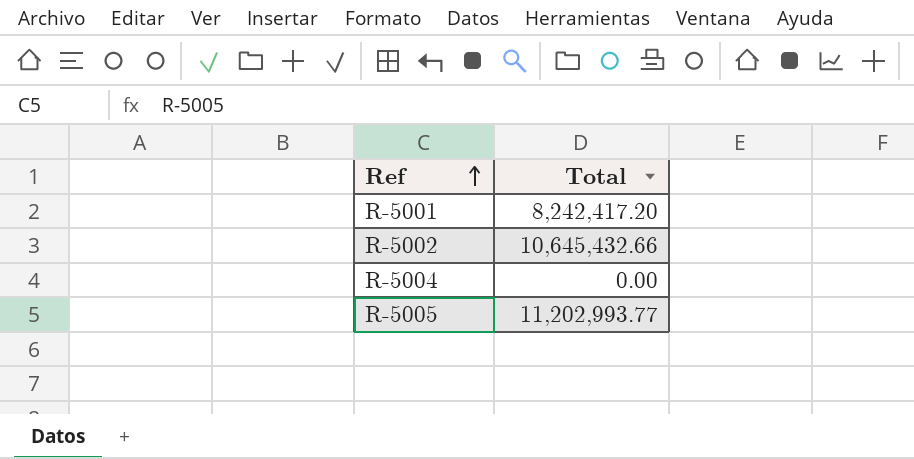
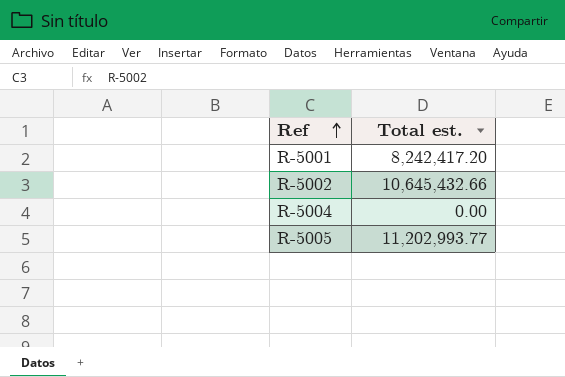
column name: Total -> Total est.

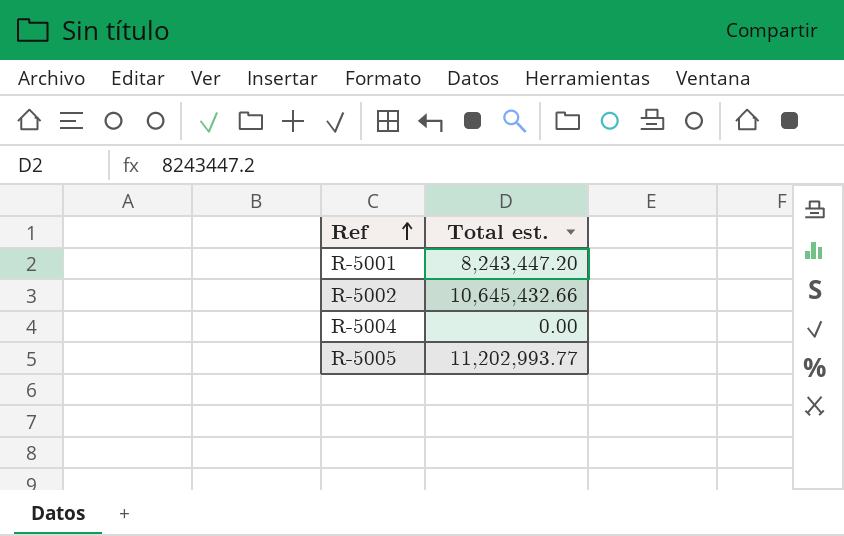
R-5001 | Total est.: 8,242,417.20 -> 8,243,447.20

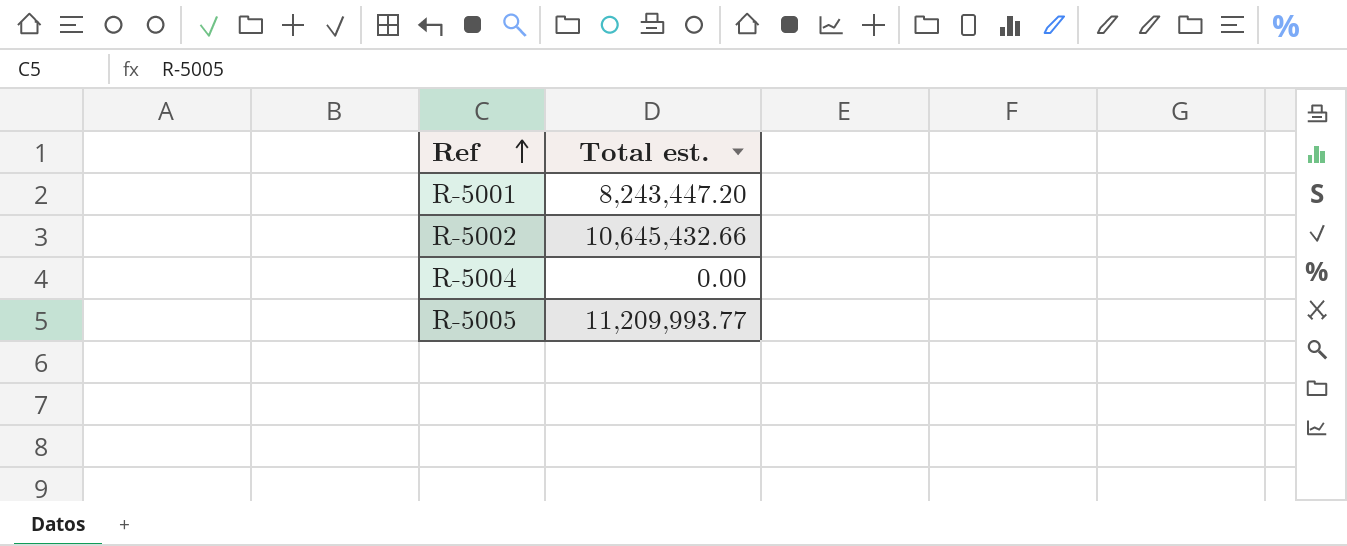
R-5005 | Total est.: 11,202,993.77 -> 11,209,993.77

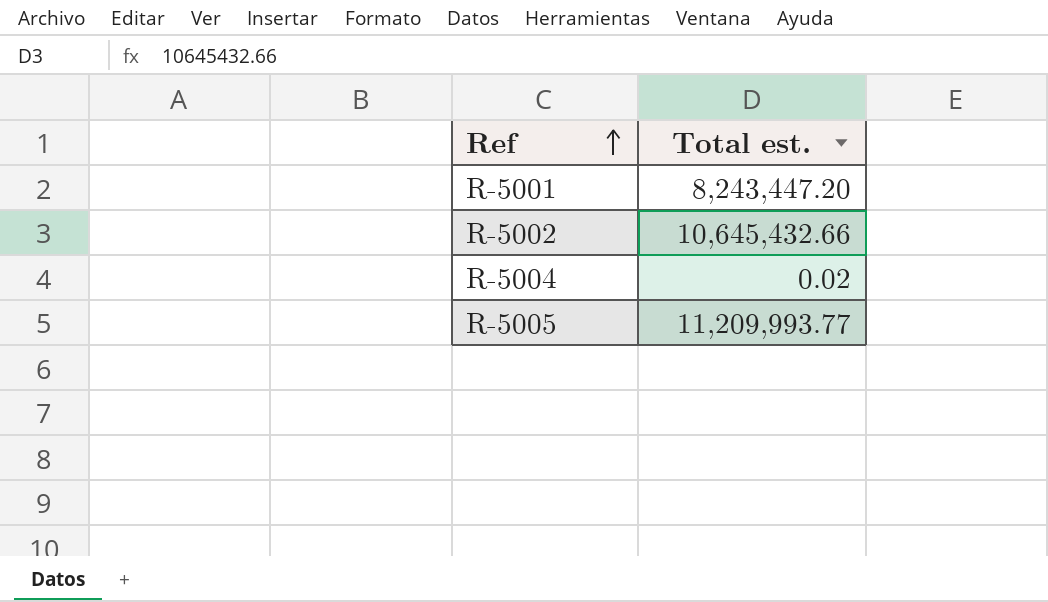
R-5004 | Total est.: 0.00 -> 0.02

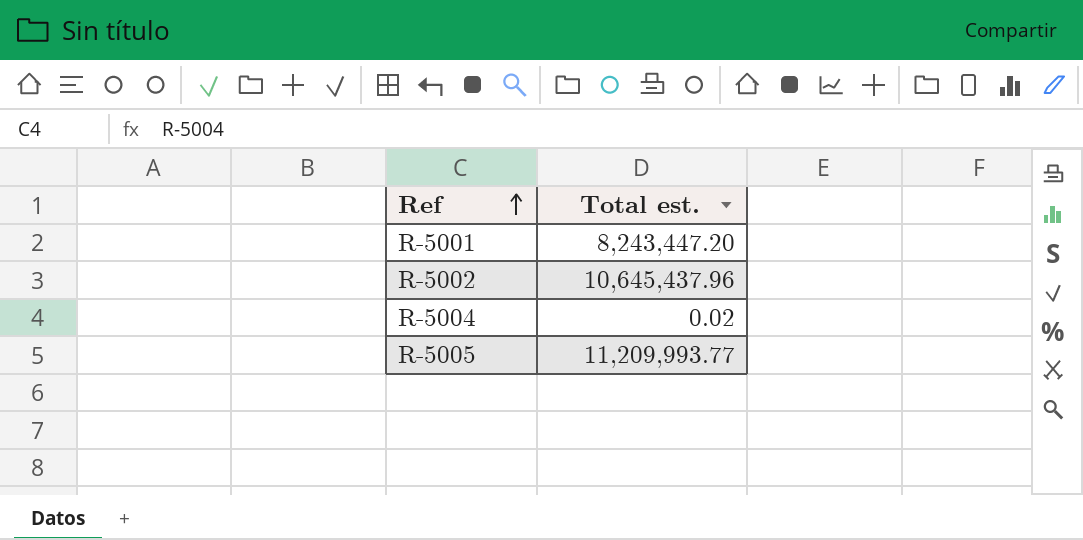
R-5002 | Total est.: 10,645,432.66 -> 10,645,437.96

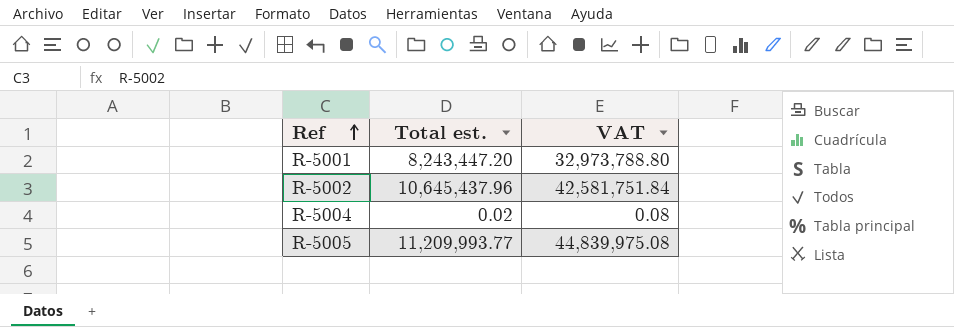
column VAT | formula: none -> [Total est.] * 4

